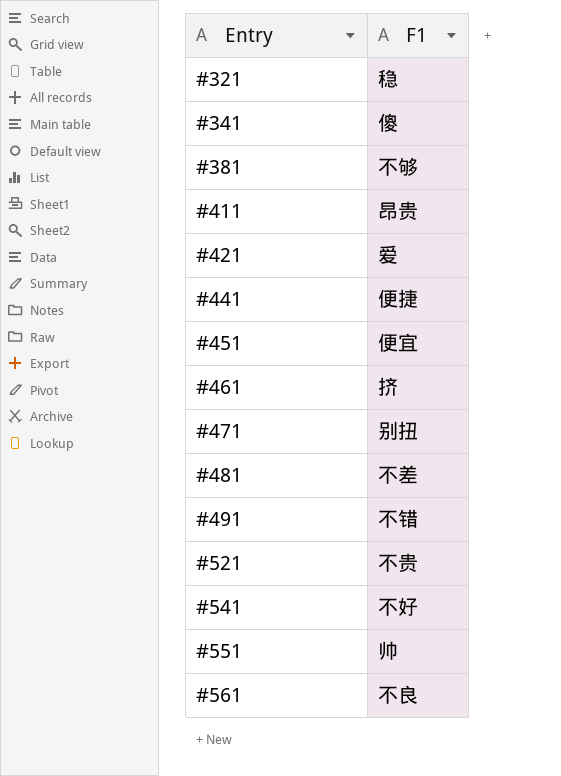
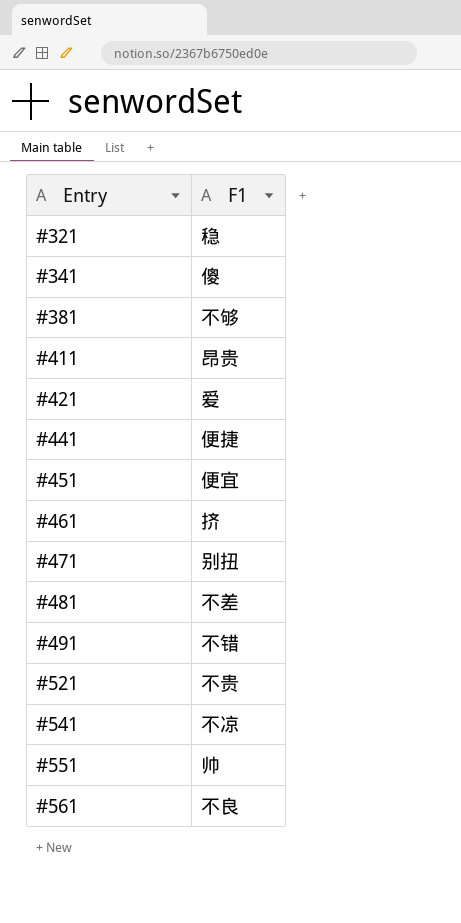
#541 | F1: 不好 -> 不凉

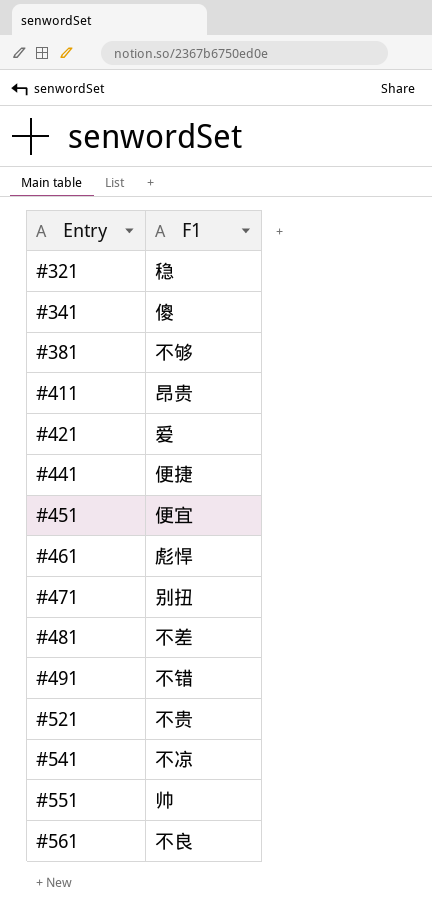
#461 | F1: 挤 -> 彪悍

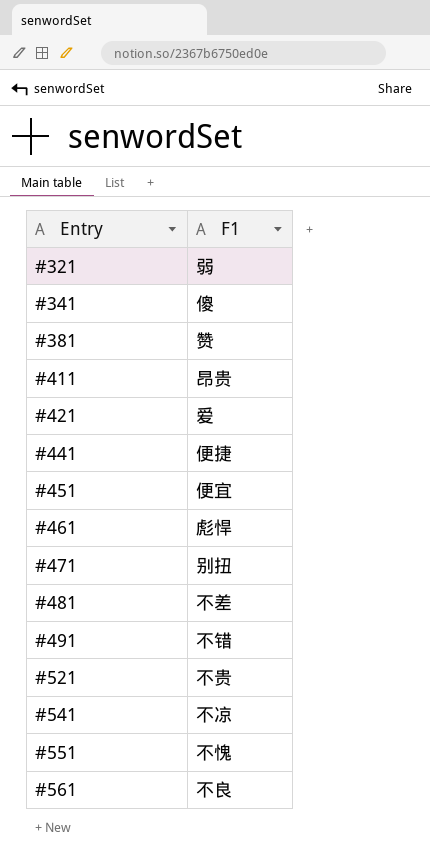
#321 | F1: 稳 -> 弱
#381 | F1: 不够 -> 赞
#551 | F1: 帅 -> 不愧

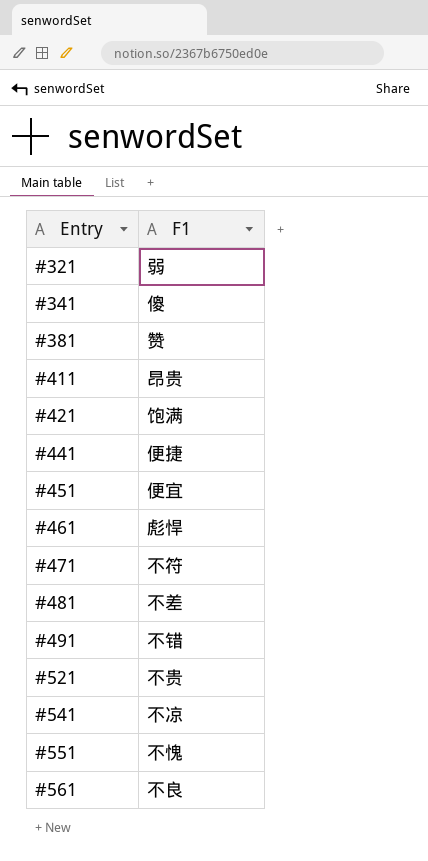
#421 | F1: 爱 -> 饱满
#471 | F1: 别扭 -> 不符

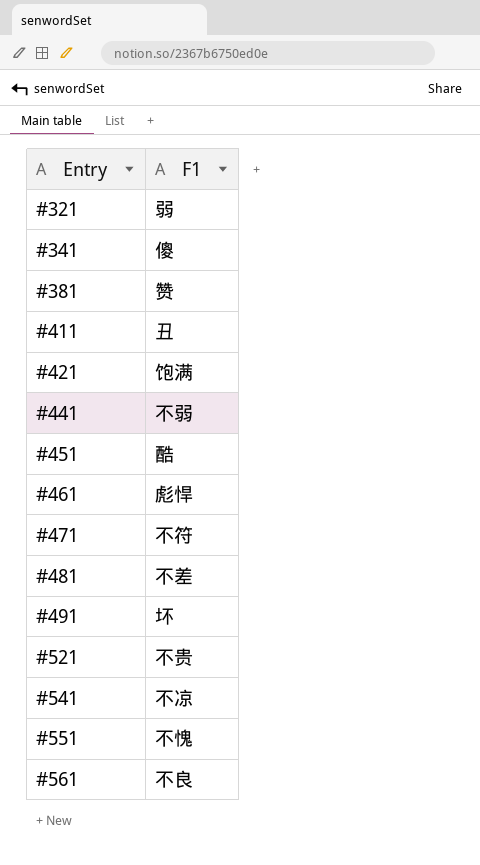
#411 | F1: 昂贵 -> 丑
#441 | F1: 便捷 -> 不弱
#451 | F1: 便宜 -> 酷
#491 | F1: 不错 -> 坏

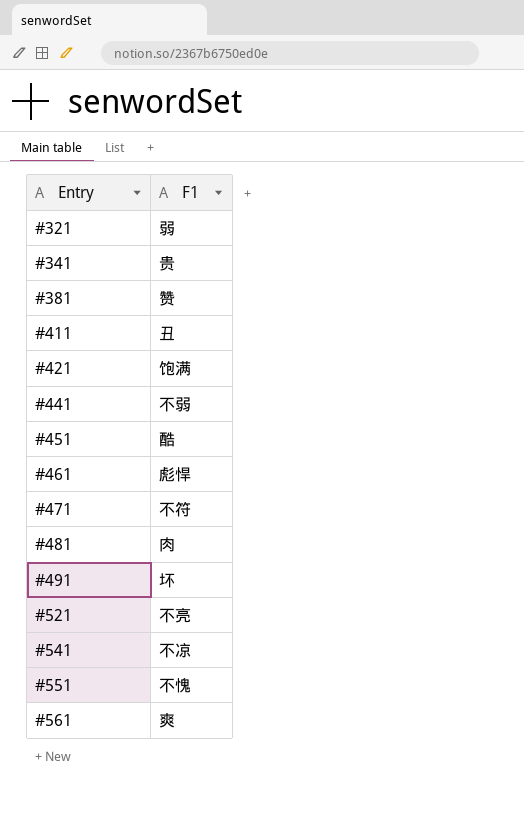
#341 | F1: 傻 -> 贵
#481 | F1: 不差 -> 肉
#521 | F1: 不贵 -> 不亮
#561 | F1: 不良 -> 爽

